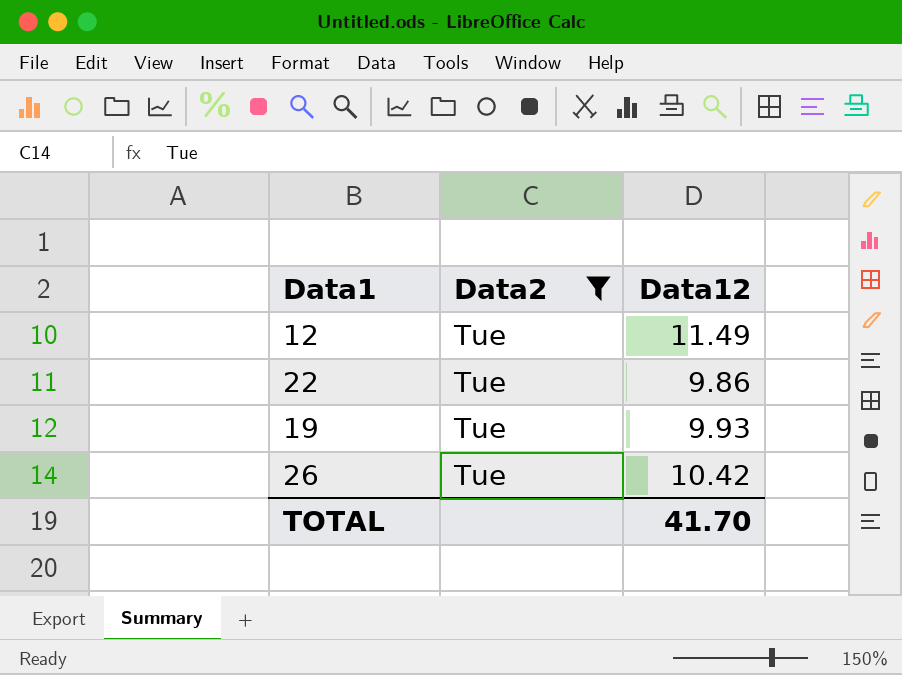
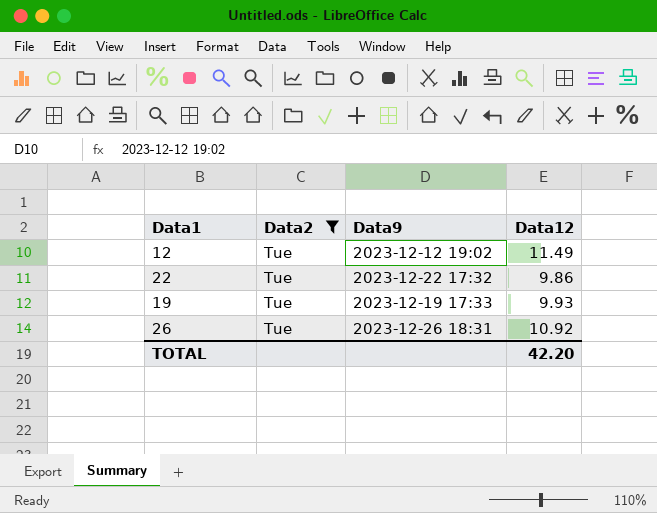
column Data9 | position: none -> 3
26 | Data12: 10.42 -> 10.92
TOTAL | Data12: 41.70 -> 42.20

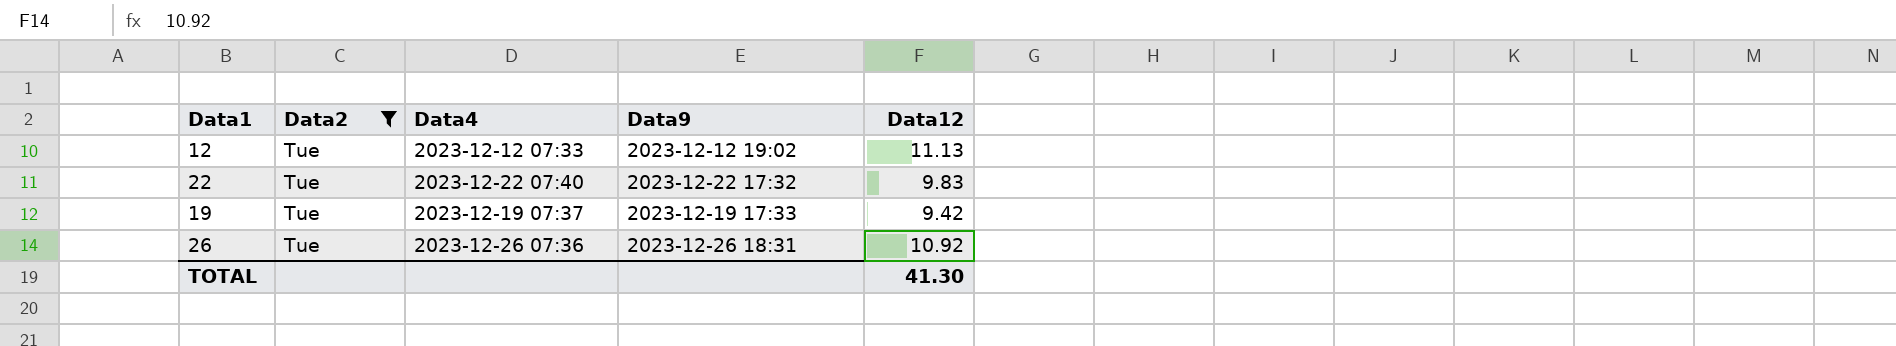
column Data4 | position: none -> 3
12 | Data12: 11.49 -> 11.13
22 | Data12: 9.86 -> 9.83
19 | Data12: 9.93 -> 9.42
TOTAL | Data12: 42.20 -> 41.30

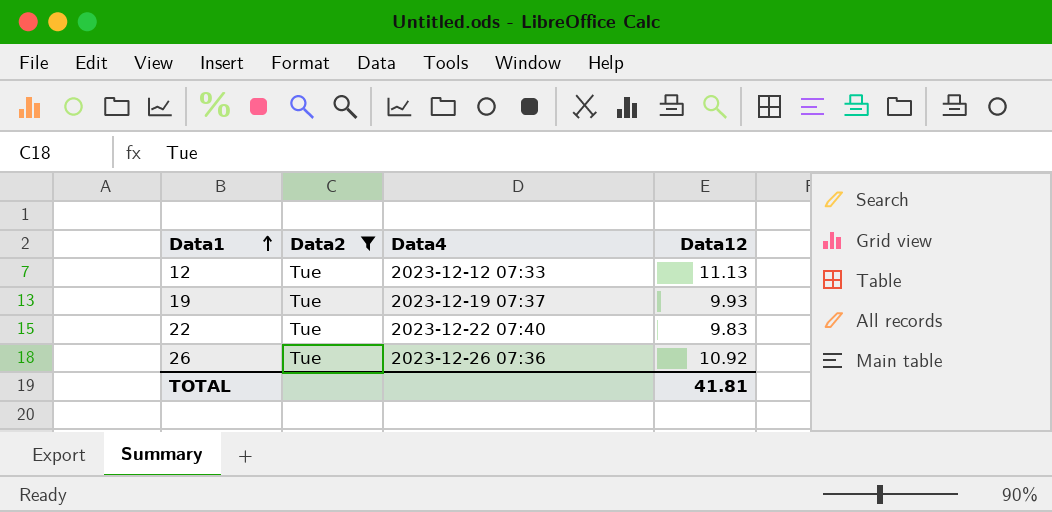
row order: none -> Data1 ascending
column Data9 | position: 4 -> none
19 | Data12: 9.42 -> 9.93
TOTAL | Data12: 41.30 -> 41.81

